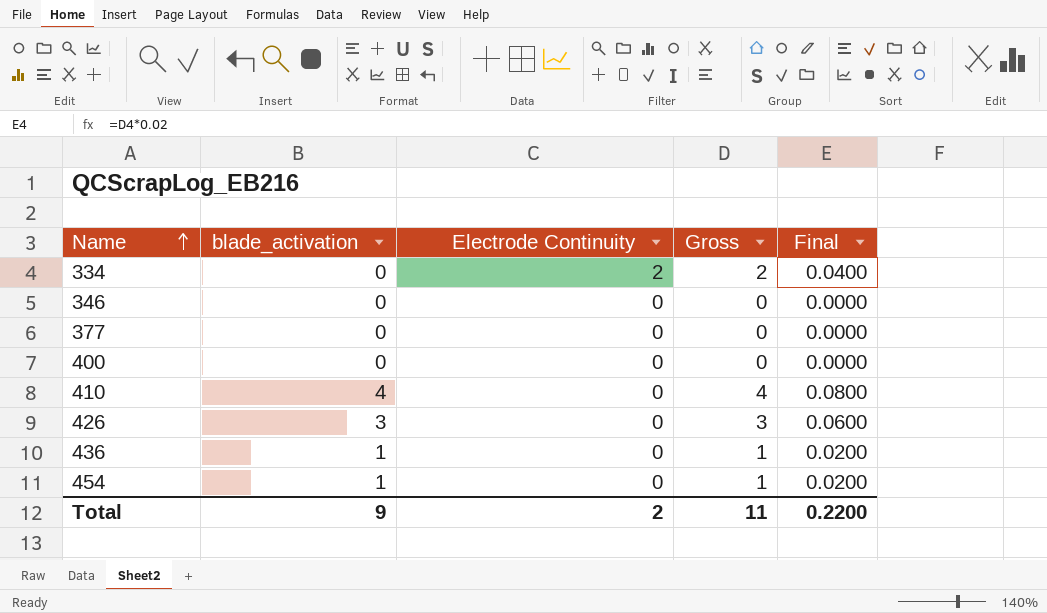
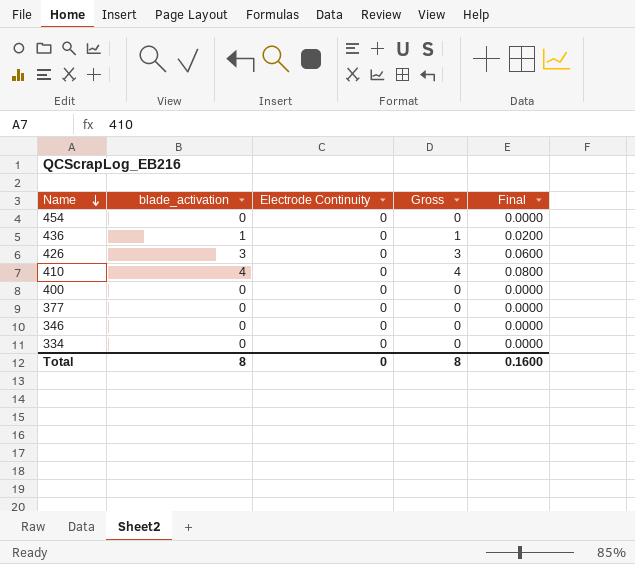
row order: Name ascending -> Name descending
454 | blade_activation: 1 -> 0
454 | Gross: 1 -> 0
454 | Final: 0.0200 -> 0.0000
334 | Electrode Continuity: 2 -> 0
334 | Gross: 2 -> 0
334 | Final: 0.0400 -> 0.0000
Total | blade_activation: 9 -> 8
Total | Electrode Continuity: 2 -> 0
Total | Gross: 11 -> 8
Total | Final: 0.2200 -> 0.1600

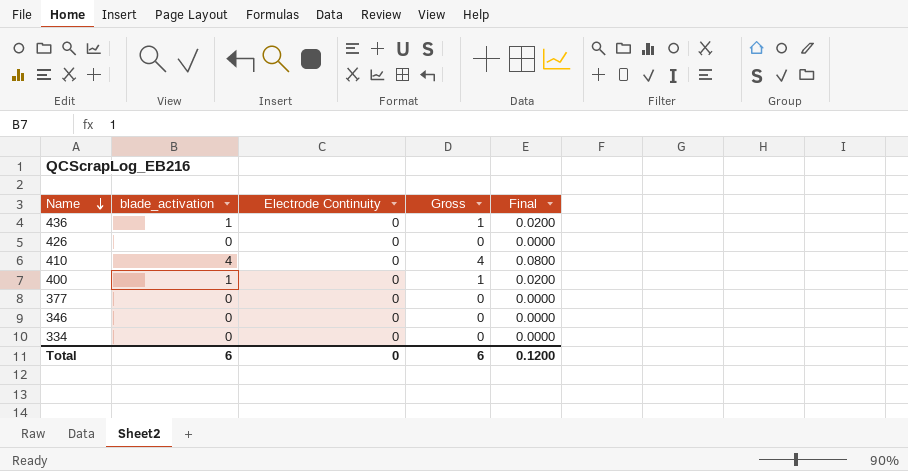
row 454: 0 | 0 | 0 | 0.0000 -> none
426 | blade_activation: 3 -> 0
426 | Gross: 3 -> 0
426 | Final: 0.0600 -> 0.0000
400 | blade_activation: 0 -> 1
400 | Gross: 0 -> 1
400 | Final: 0.0000 -> 0.0200
Total | blade_activation: 8 -> 6
Total | Gross: 8 -> 6
Total | Final: 0.1600 -> 0.1200

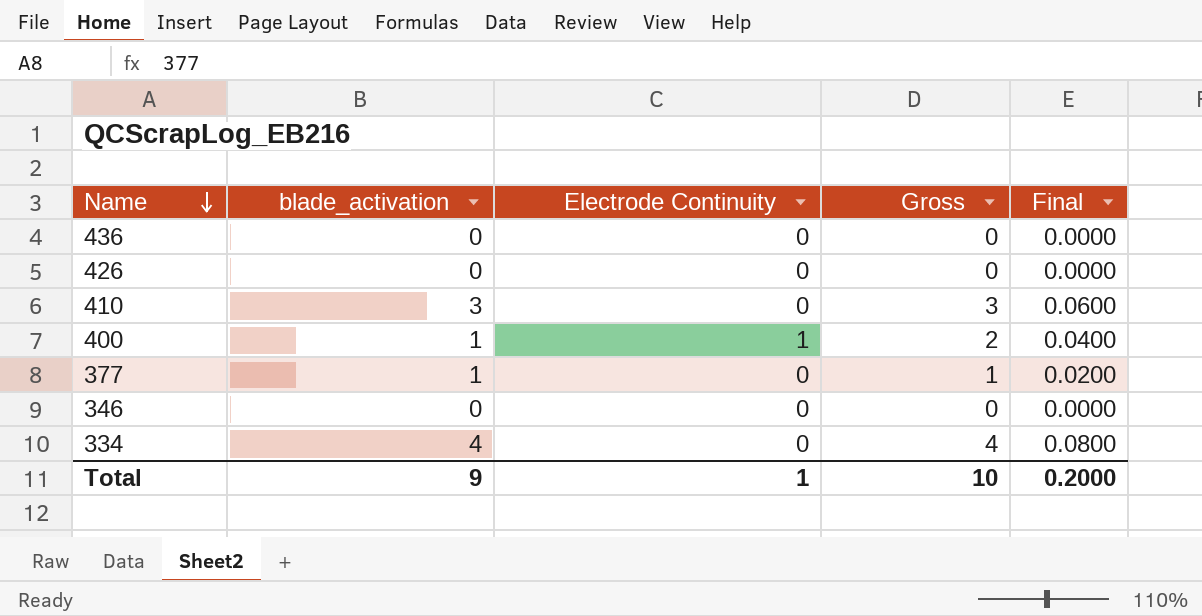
436 | blade_activation: 1 -> 0
436 | Gross: 1 -> 0
436 | Final: 0.0200 -> 0.0000
410 | blade_activation: 4 -> 3
410 | Gross: 4 -> 3
410 | Final: 0.0800 -> 0.0600
400 | Electrode Continuity: 0 -> 1
400 | Gross: 1 -> 2
400 | Final: 0.0200 -> 0.0400
377 | blade_activation: 0 -> 1
377 | Gross: 0 -> 1
377 | Final: 0.0000 -> 0.0200
334 | blade_activation: 0 -> 4
334 | Gross: 0 -> 4
334 | Final: 0.0000 -> 0.0800
Total | blade_activation: 6 -> 9
Total | Electrode Continuity: 0 -> 1
Total | Gross: 6 -> 10
Total | Final: 0.1200 -> 0.2000

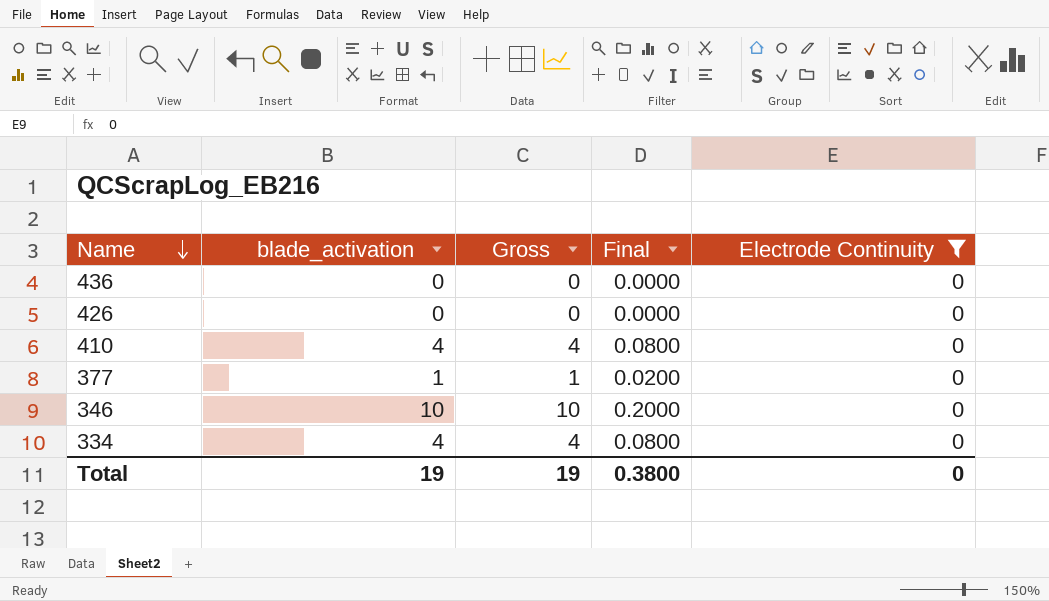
filter: none -> Electrode Continuity = 0
column Electrode Continuity | position: 3 -> 5
410 | blade_activation: 3 -> 4
410 | Gross: 3 -> 4
410 | Final: 0.0600 -> 0.0800
346 | blade_activation: 0 -> 10
346 | Gross: 0 -> 10
346 | Final: 0.0000 -> 0.2000
Total | blade_activation: 9 -> 19
Total | Gross: 10 -> 19
Total | Final: 0.2000 -> 0.3800
Total | Electrode Continuity: 1 -> 0

